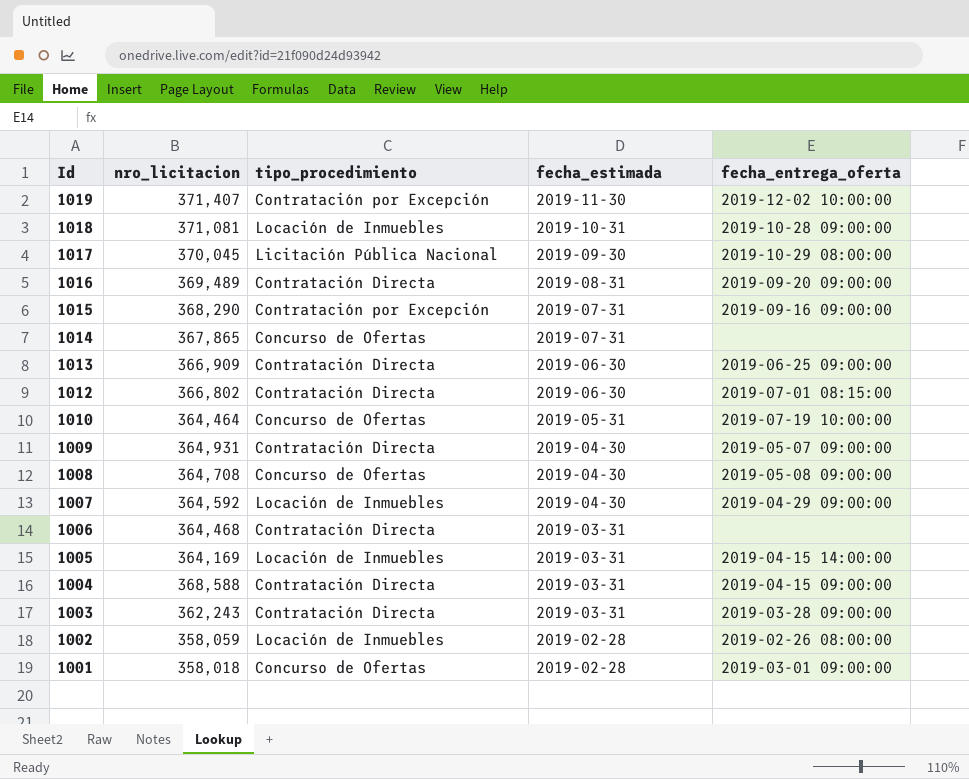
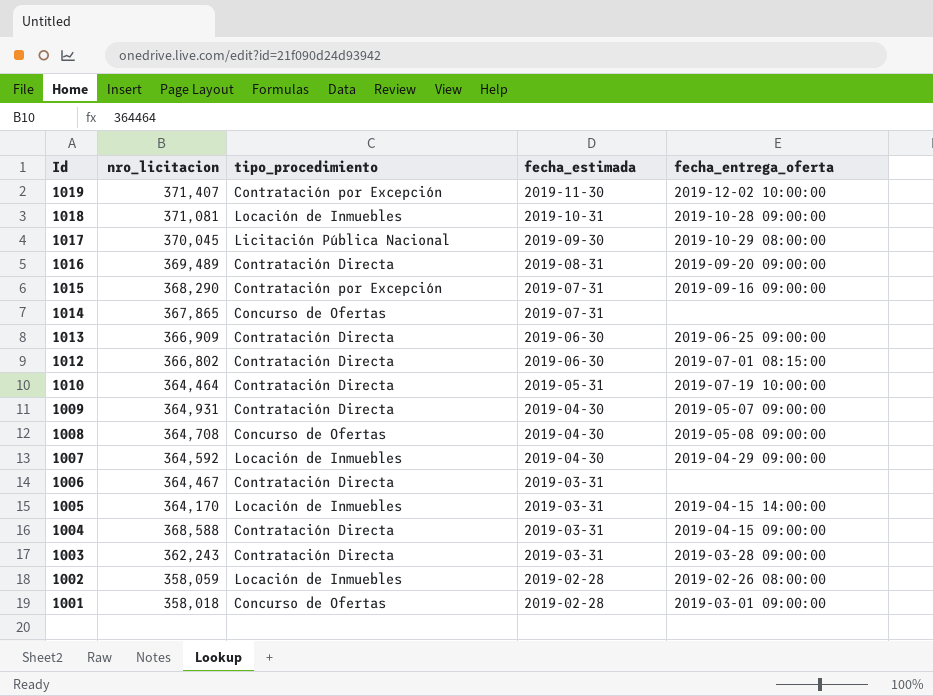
1010 | tipo_procedimiento: Concurso de Ofertas -> Contratación Directa
1006 | nro_licitacion: 364,468 -> 364,467
1005 | nro_licitacion: 364,169 -> 364,170

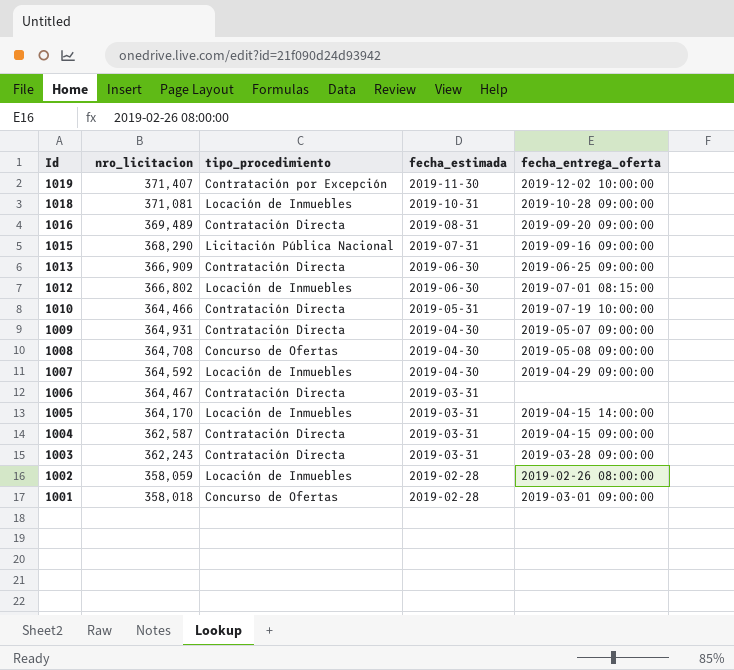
row 1017: 370,045 | Licitación Pública Nacional | 2019-09-30 | 2019-10-29 08:00:00 -> none
row 1014: 367,865 | Concurso de Ofertas | 2019-07-31 | none -> none
1015 | tipo_procedimiento: Contratación por Excepción -> Licitación Pública Nacional
1012 | tipo_procedimiento: Contratación Directa -> Locación de Inmuebles
1010 | nro_licitacion: 364,464 -> 364,466
1004 | nro_licitacion: 368,588 -> 362,587

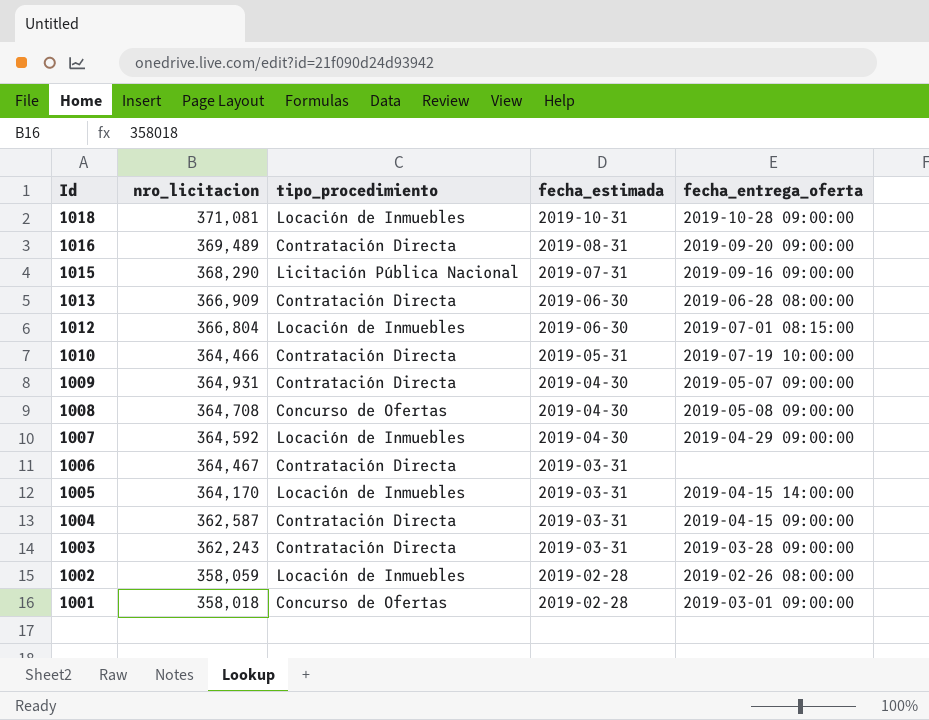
row 1019: 371,407 | Contratación por Excepción | 2019-11-30 | 2019-12-02 10:00:00 -> none
1013 | fecha_entrega_oferta: 2019-06-25 09:00:00 -> 2019-06-28 08:00:00
1012 | nro_licitacion: 366,802 -> 366,804

